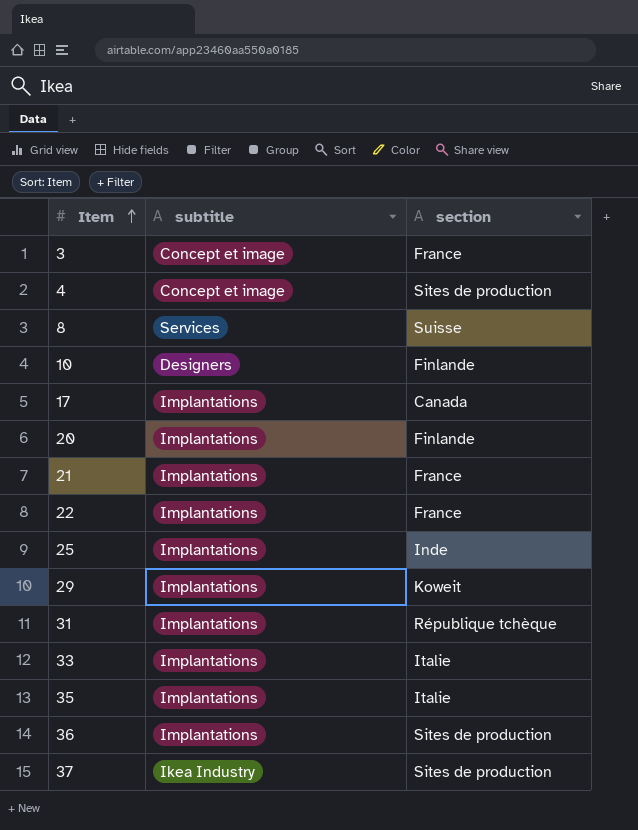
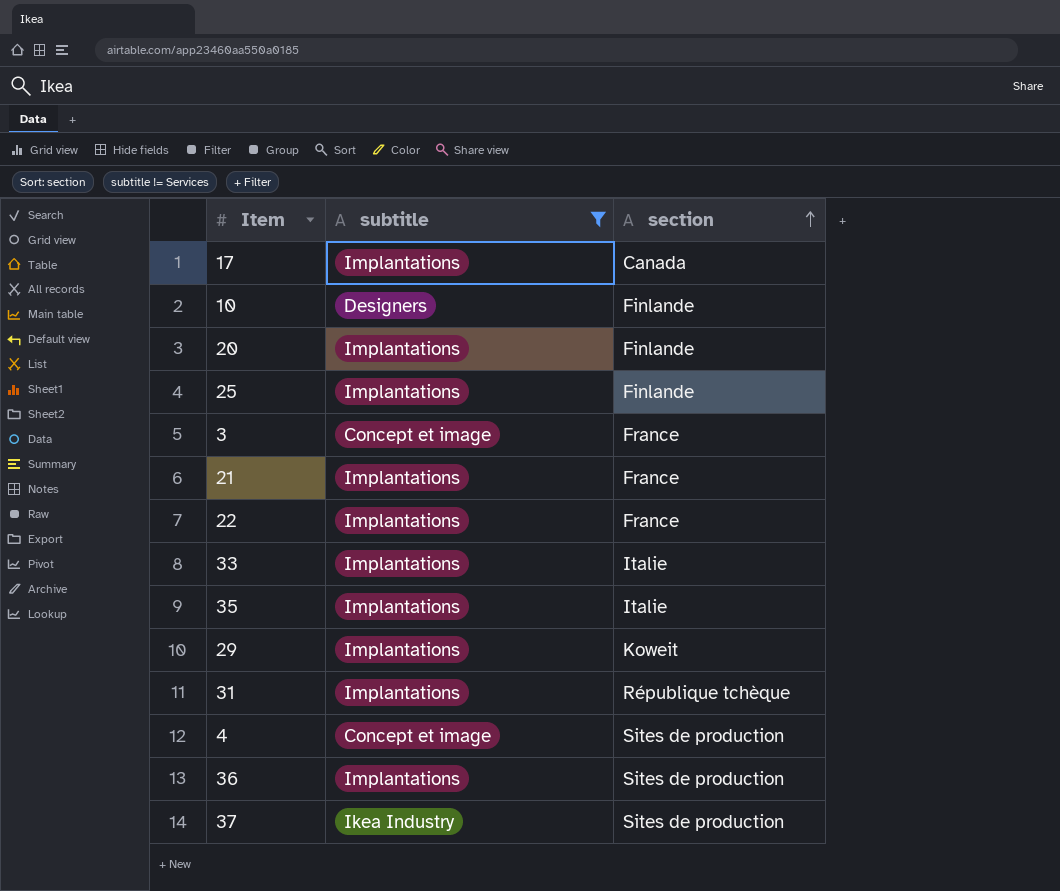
filter: none -> subtitle != Services
row order: Item ascending -> section ascending
25 | section: Inde -> Finlande

